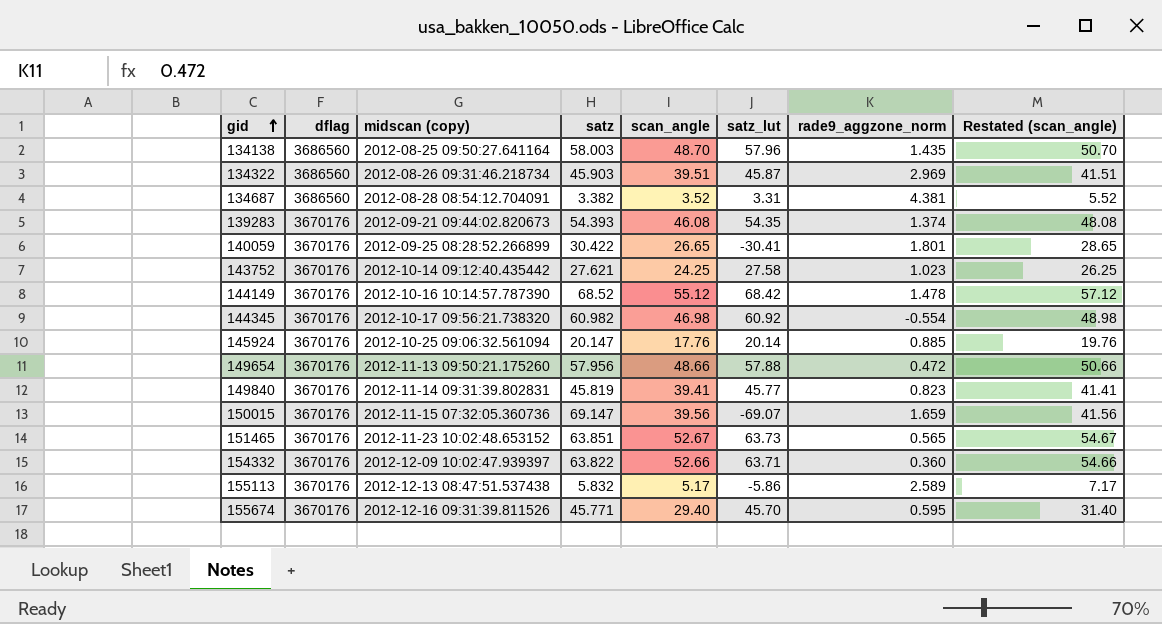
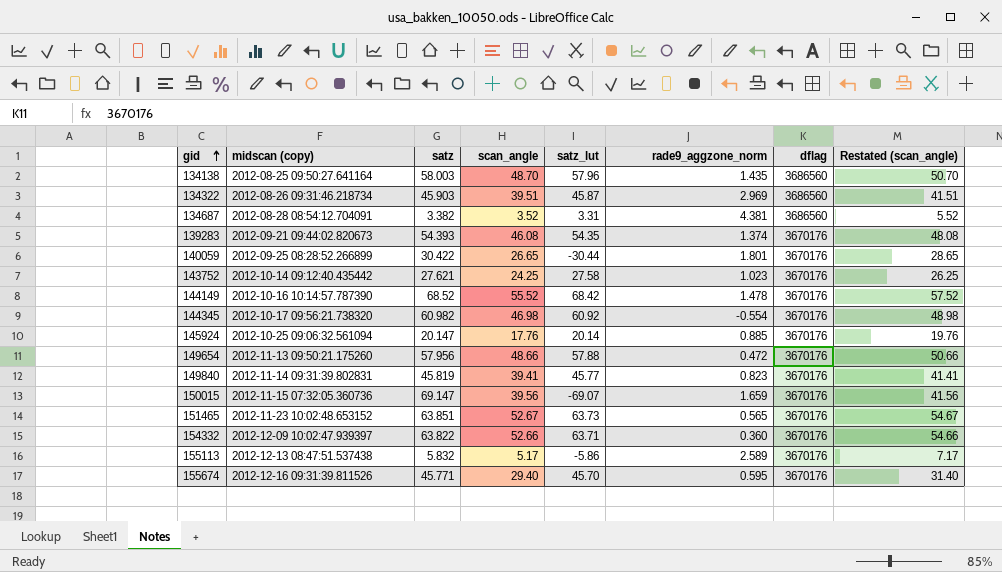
column dflag | position: 2 -> 7
140059 | satz_lut: -30.41 -> -30.44
144149 | scan_angle: 55.12 -> 55.52
144149 | Restated (scan_angle): 57.12 -> 57.52

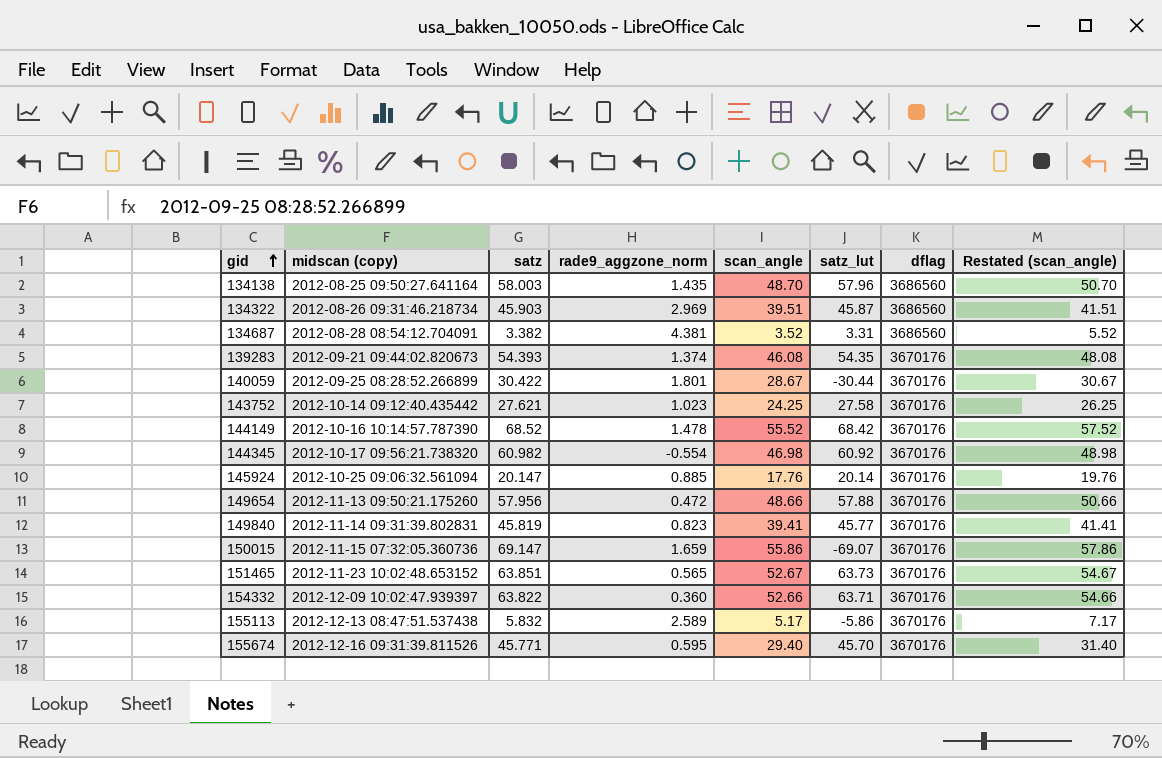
column rade9_aggzone_norm | position: 6 -> 4
140059 | scan_angle: 26.65 -> 28.67
140059 | Restated (scan_angle): 28.65 -> 30.67
150015 | scan_angle: 39.56 -> 55.86
150015 | Restated (scan_angle): 41.56 -> 57.86

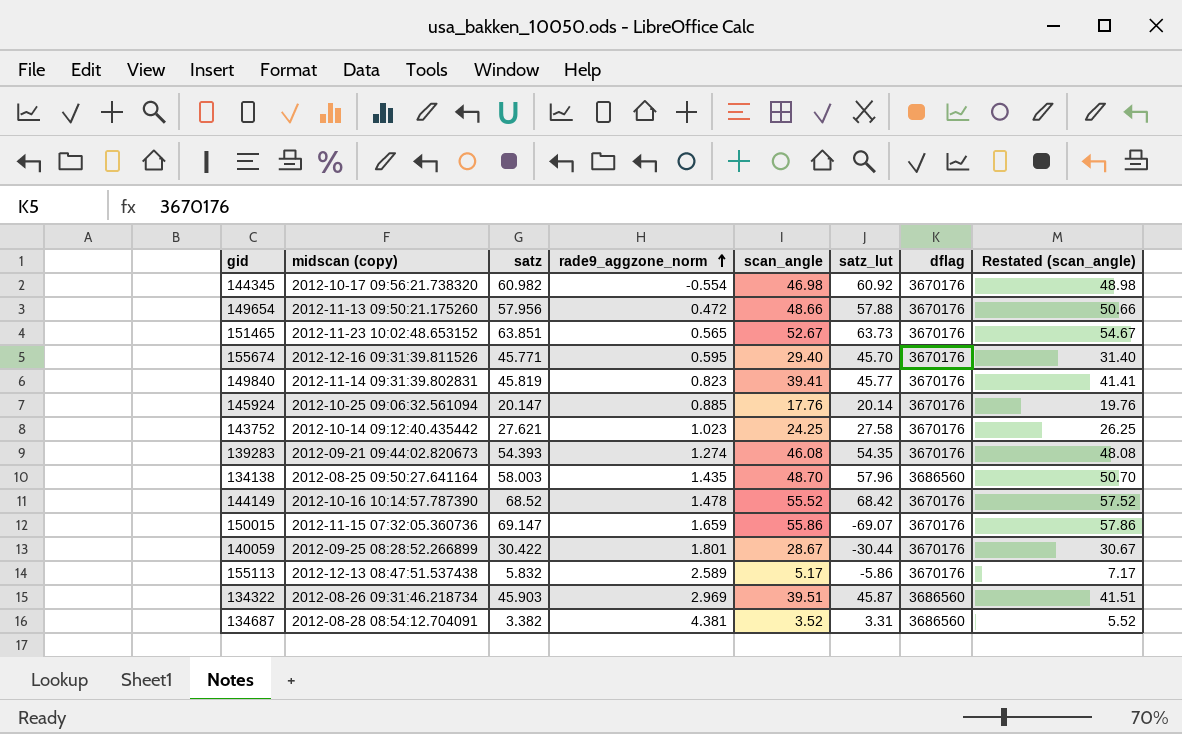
row order: gid ascending -> rade9_aggzone_norm ascending
row 154332: 2012-12-09 10:02:47.939397 | 63.822 | 0.360 | 52.66 | 63.71 | 3670176 | 54.66 -> none
139283 | rade9_aggzone_norm: 1.374 -> 1.274

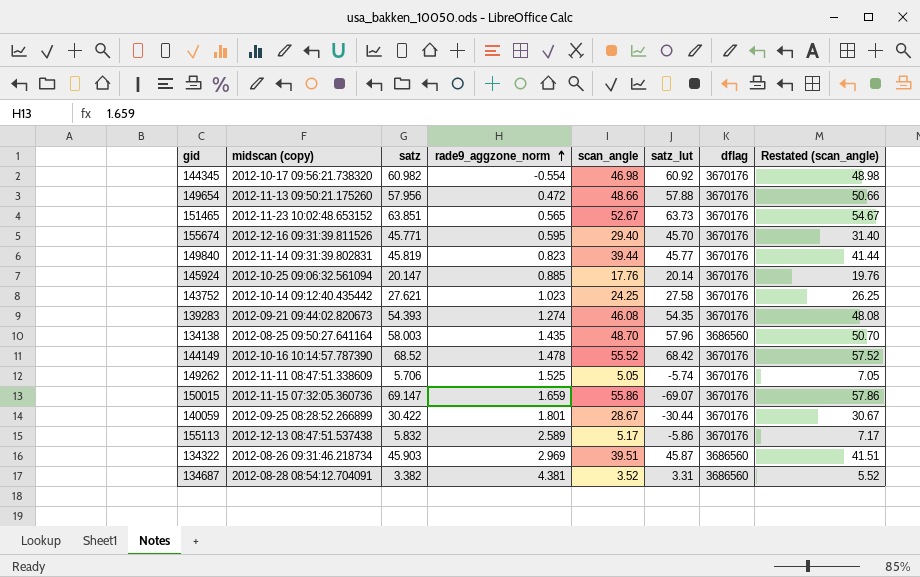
149840 | scan_angle: 39.41 -> 39.44
149840 | Restated (scan_angle): 41.41 -> 41.44
row 149262: none -> 2012-11-11 08:47:51.338609 | 5.706 | 1.525 | 5.05 | -5.74 | 3670176 | 7.05

